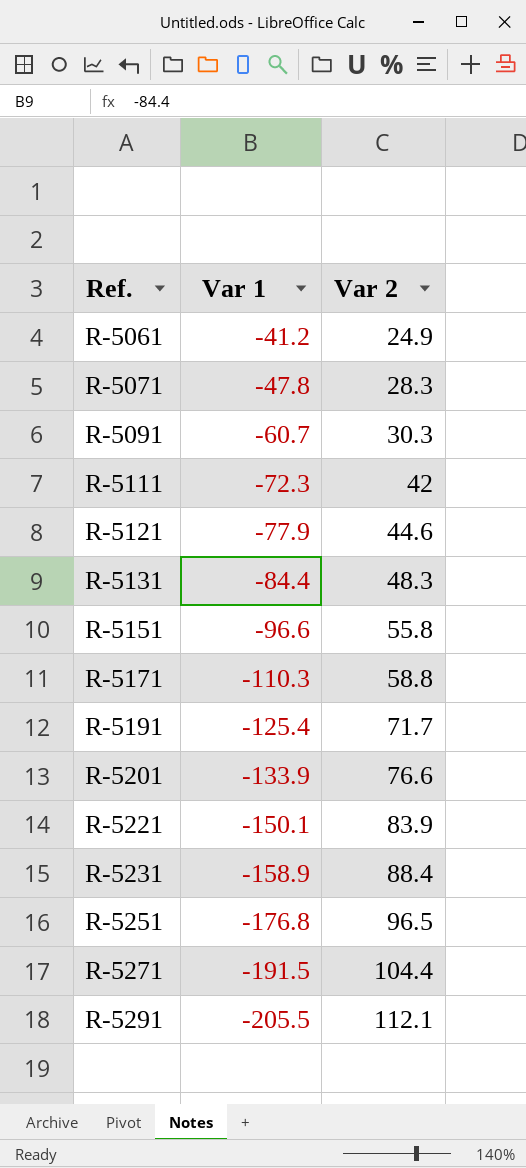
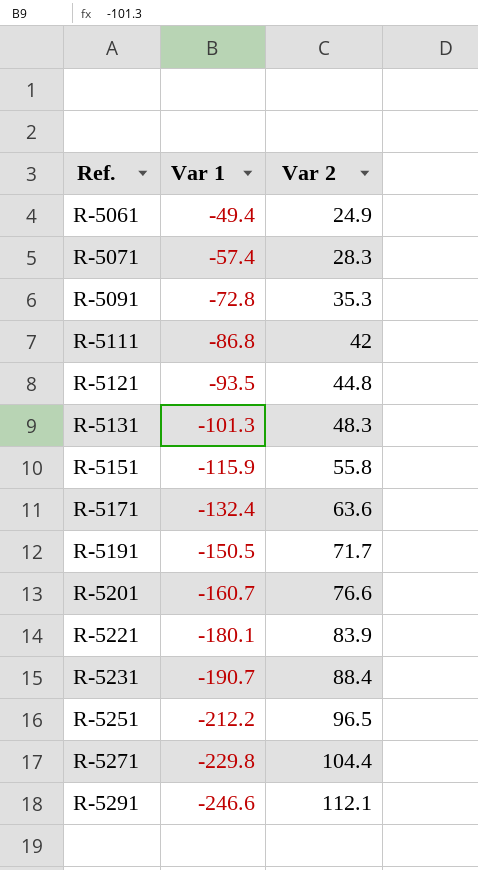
R-5061 | Var 1: -41.2 -> -49.4
R-5071 | Var 1: -47.8 -> -57.4
R-5091 | Var 1: -60.7 -> -72.8
R-5091 | Var 2: 30.3 -> 35.3
R-5111 | Var 1: -72.3 -> -86.8
R-5121 | Var 1: -77.9 -> -93.5
R-5121 | Var 2: 44.6 -> 44.8
R-5131 | Var 1: -84.4 -> -101.3
R-5151 | Var 1: -96.6 -> -115.9
R-5171 | Var 1: -110.3 -> -132.4
R-5171 | Var 2: 58.8 -> 63.6
R-5191 | Var 1: -125.4 -> -150.5
R-5201 | Var 1: -133.9 -> -160.7
R-5221 | Var 1: -150.1 -> -180.1
R-5231 | Var 1: -158.9 -> -190.7
R-5251 | Var 1: -176.8 -> -212.2
R-5271 | Var 1: -191.5 -> -229.8
R-5291 | Var 1: -205.5 -> -246.6

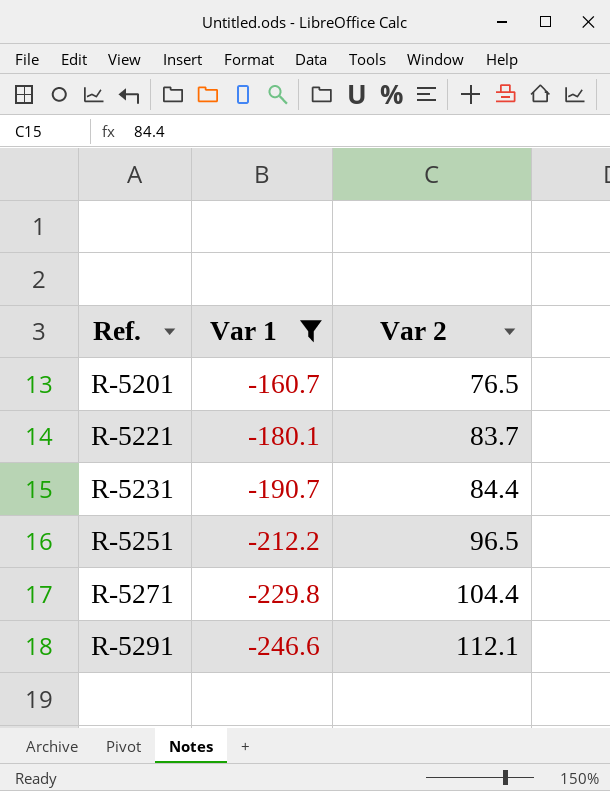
filter: none -> Var 1 <= -160.7
R-5201 | Var 2: 76.6 -> 76.5
R-5221 | Var 2: 83.9 -> 83.7
R-5231 | Var 2: 88.4 -> 84.4

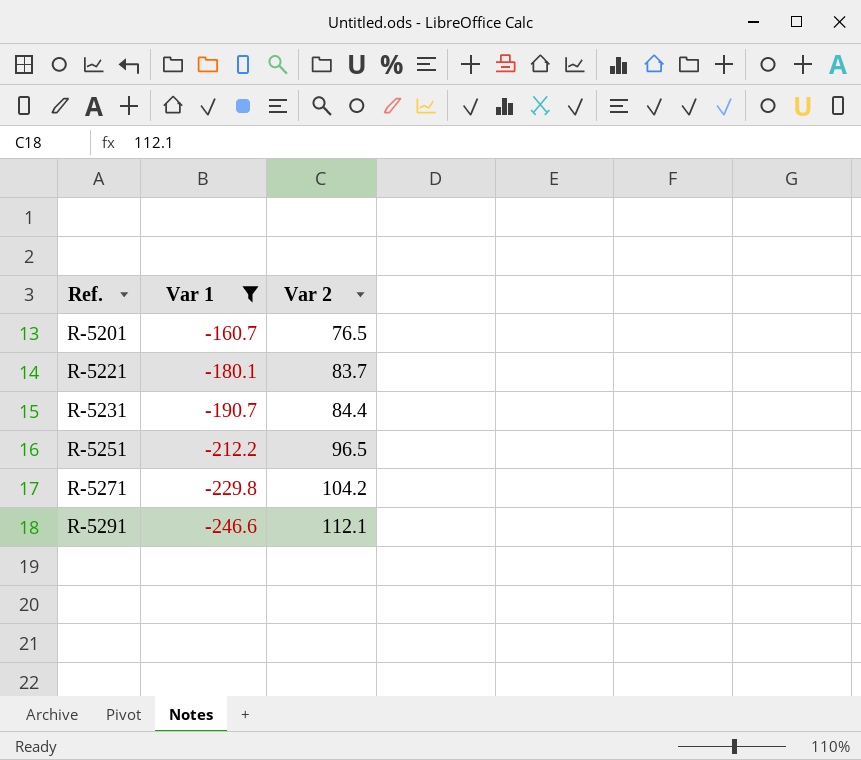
R-5271 | Var 2: 104.4 -> 104.2

